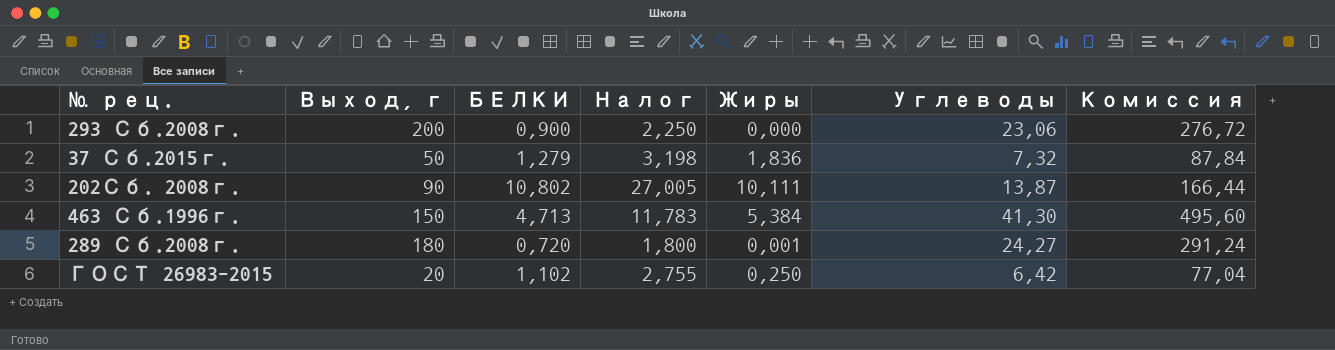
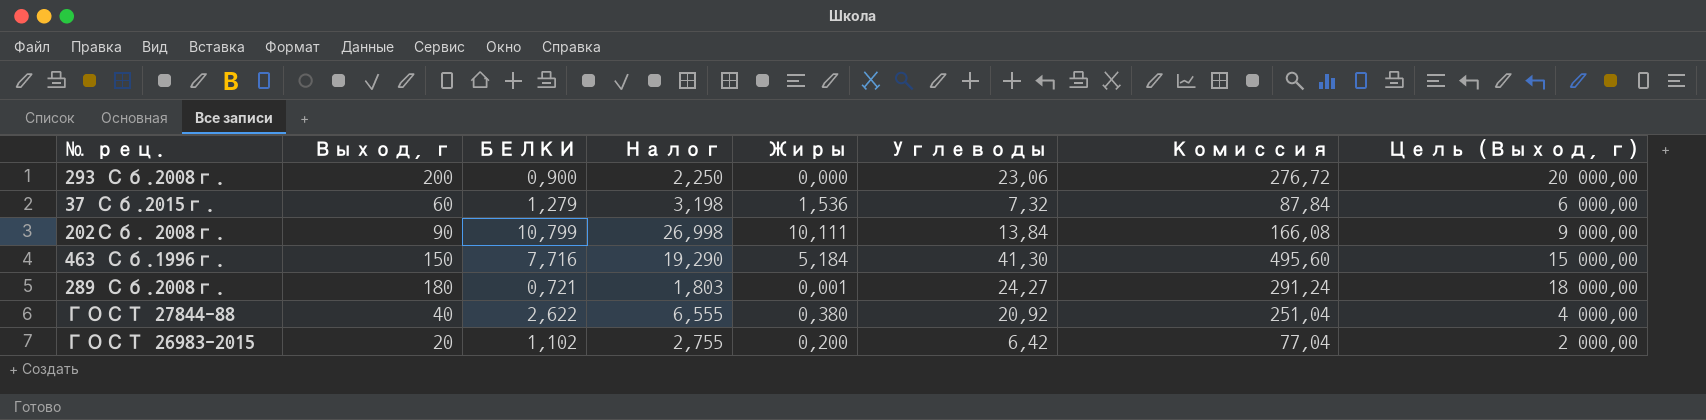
column Цель (Выход, г) | formula: none -> [Выход, г] * 100
37 Сб.2015г. | Выход, г: 50 -> 60
37 Сб.2015г. | Жиры: 1,836 -> 1,536
202Сб. 2008г. | БЕЛКИ: 10,802 -> 10,799
202Сб. 2008г. | Налог: 27,005 -> 26,998
202Сб. 2008г. | Углеводы: 13,87 -> 13,84
202Сб. 2008г. | Комиссия: 166,44 -> 166,08
463 Сб.1996г. | БЕЛКИ: 4,713 -> 7,716
463 Сб.1996г. | Налог: 11,783 -> 19,290
463 Сб.1996г. | Жиры: 5,384 -> 5,184
289 Сб.2008г. | БЕЛКИ: 0,720 -> 0,721
289 Сб.2008г. | Налог: 1,800 -> 1,803
row ГОСТ 27844-88: none -> 40 | 2,622 | 6,555 | 0,380 | 20,92 | 251,04 | 4 000,00
ГОСТ 26983-2015 | Жиры: 0,250 -> 0,200

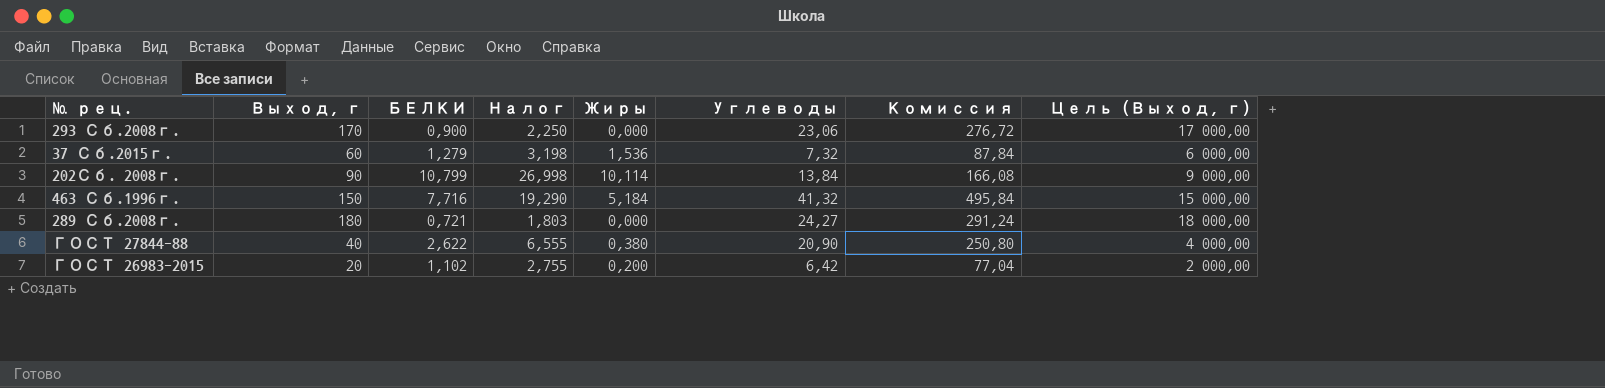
293 Сб.2008г. | Выход, г: 200 -> 170
293 Сб.2008г. | Цель (Выход, г): 20 000,00 -> 17 000,00
202Сб. 2008г. | Жиры: 10,111 -> 10,114
463 Сб.1996г. | Углеводы: 41,30 -> 41,32
463 Сб.1996г. | Комиссия: 495,60 -> 495,84
289 Сб.2008г. | Жиры: 0,001 -> 0,000
ГОСТ 27844-88 | Углеводы: 20,92 -> 20,90
ГОСТ 27844-88 | Комиссия: 251,04 -> 250,80

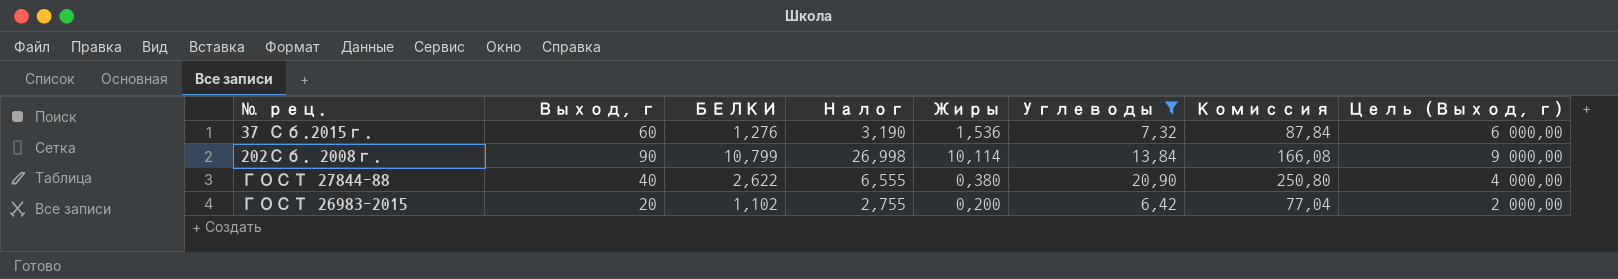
filter: none -> Углеводы <= 20,90
37 Сб.2015г. | БЕЛКИ: 1,279 -> 1,276
37 Сб.2015г. | Налог: 3,198 -> 3,190

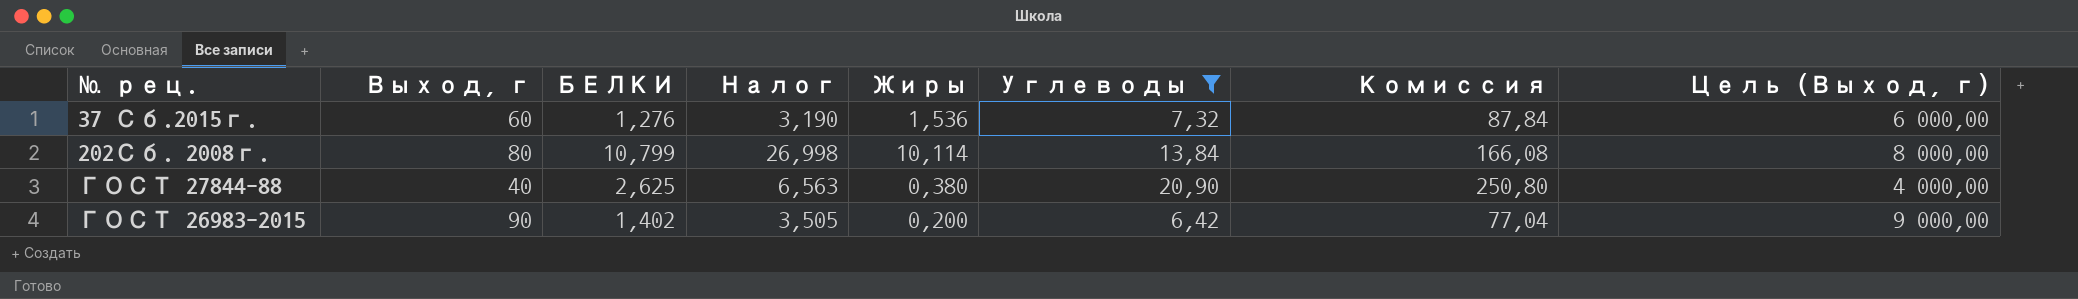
202Сб. 2008г. | Выход, г: 90 -> 80
202Сб. 2008г. | Цель (Выход, г): 9 000,00 -> 8 000,00
ГОСТ 27844-88 | БЕЛКИ: 2,622 -> 2,625
ГОСТ 27844-88 | Налог: 6,555 -> 6,563
ГОСТ 26983-2015 | Выход, г: 20 -> 90
ГОСТ 26983-2015 | БЕЛКИ: 1,102 -> 1,402
ГОСТ 26983-2015 | Налог: 2,755 -> 3,505
ГОСТ 26983-2015 | Цель (Выход, г): 2 000,00 -> 9 000,00

